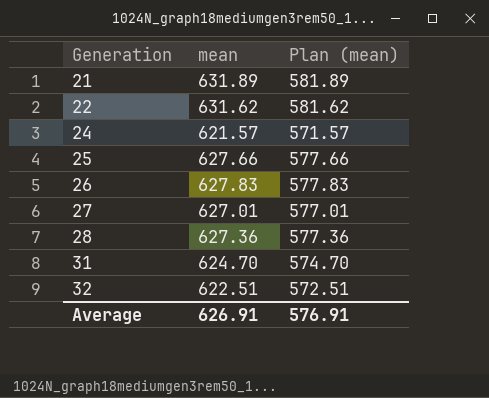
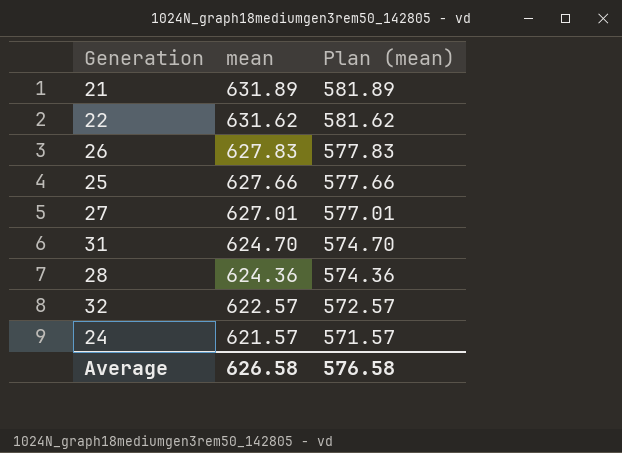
row order: Generation ascending -> mean descending
28 | mean: 627.36 -> 624.36
28 | Plan (mean): 577.36 -> 574.36
32 | mean: 622.51 -> 622.57
32 | Plan (mean): 572.51 -> 572.57
Average | mean: 626.91 -> 626.58
Average | Plan (mean): 576.91 -> 576.58

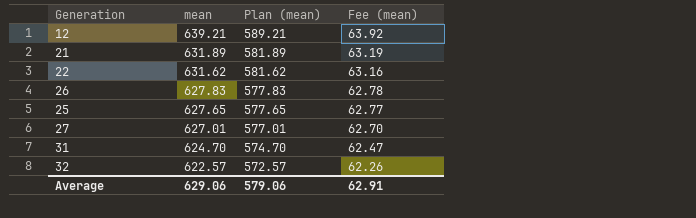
column Fee (mean) | formula: none -> [mean] * 0.1
row 28: 624.36 | 574.36 -> none
row 24: 621.57 | 571.57 -> none
row 12: none -> 639.21 | 589.21 | 63.92
25 | mean: 627.66 -> 627.65
25 | Plan (mean): 577.66 -> 577.65
Average | mean: 626.58 -> 629.06
Average | Plan (mean): 576.58 -> 579.06

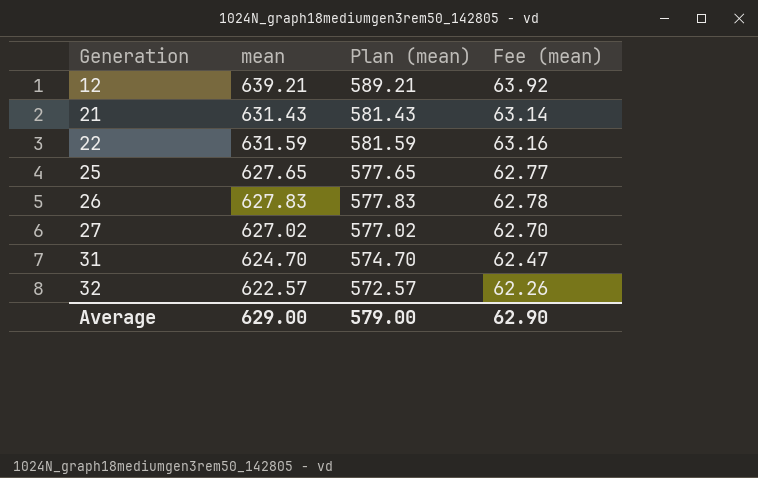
row order: mean descending -> Generation ascending
21 | mean: 631.89 -> 631.43
21 | Plan (mean): 581.89 -> 581.43
21 | Fee (mean): 63.19 -> 63.14
22 | mean: 631.62 -> 631.59
22 | Plan (mean): 581.62 -> 581.59
27 | mean: 627.01 -> 627.02
27 | Plan (mean): 577.01 -> 577.02
Average | mean: 629.06 -> 629.00
Average | Plan (mean): 579.06 -> 579.00
Average | Fee (mean): 62.91 -> 62.90

